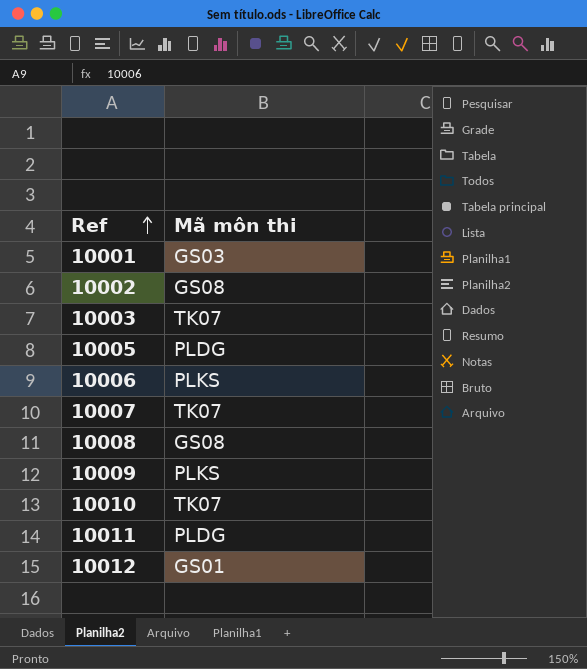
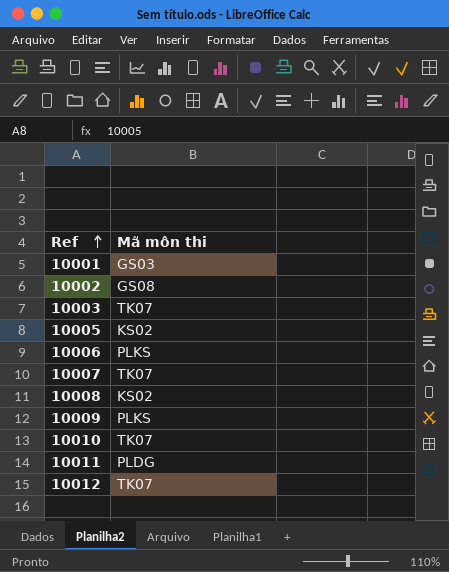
10005 | Mã môn thi: PLDG -> KS02
10008 | Mã môn thi: GS08 -> KS02
10012 | Mã môn thi: GS01 -> TK07

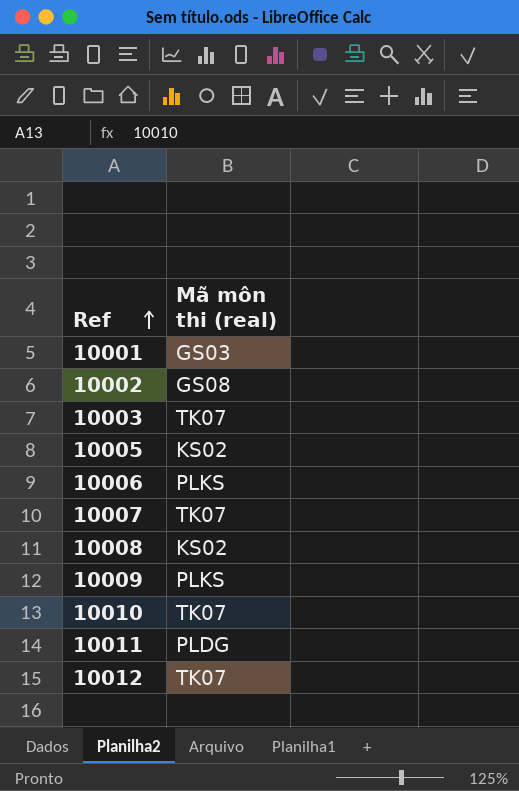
column name: Mã môn thi -> Mã môn thi (real)

